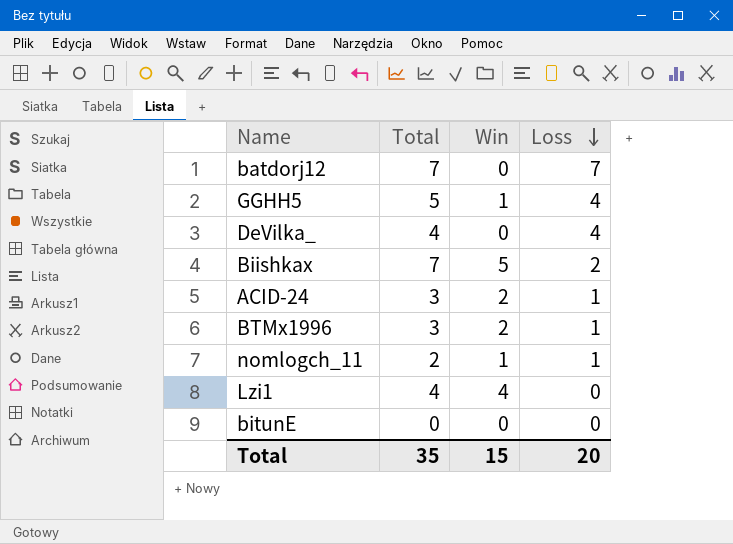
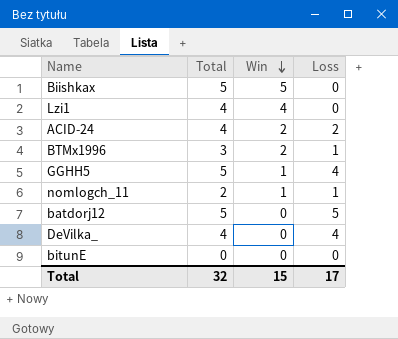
row order: Loss descending -> Win descending
Biishkax | Total: 7 -> 5
Biishkax | Loss: 2 -> 0
ACID-24 | Total: 3 -> 4
ACID-24 | Loss: 1 -> 2
batdorj12 | Total: 7 -> 5
batdorj12 | Loss: 7 -> 5
Total | Total: 35 -> 32
Total | Loss: 20 -> 17

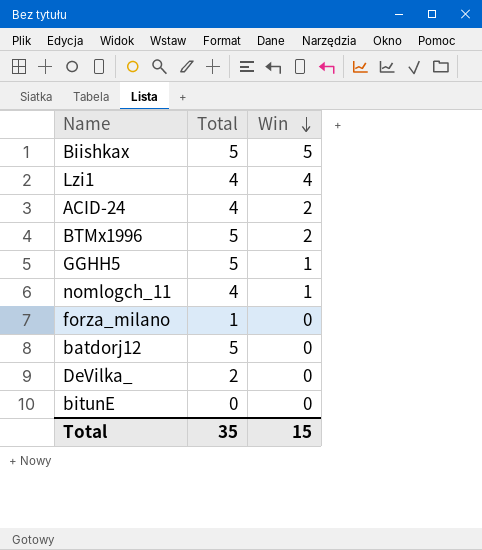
column Loss | formula: [Total] - [Win] -> none
BTMx1996 | Total: 3 -> 5
nomlogch_11 | Total: 2 -> 4
row forza_milano: none -> 1 | 0
DeVilka_ | Total: 4 -> 2
Total | Total: 32 -> 35

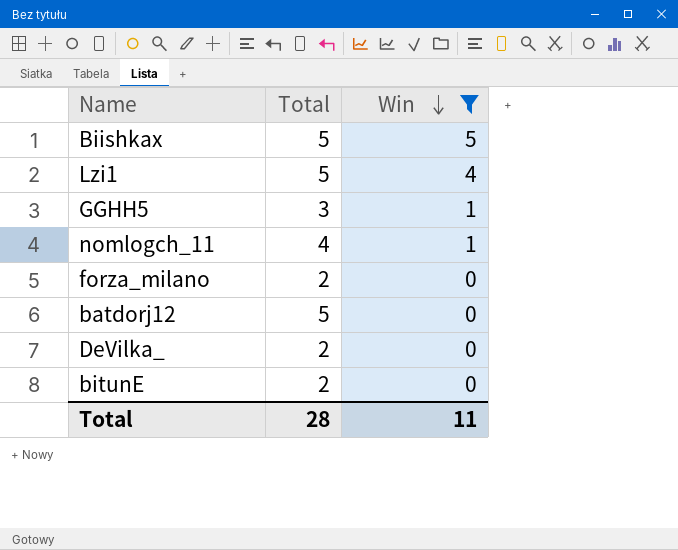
filter: none -> Win != 2
Lzi1 | Total: 4 -> 5
GGHH5 | Total: 5 -> 3
forza_milano | Total: 1 -> 2
bitunE | Total: 0 -> 2
Total | Total: 35 -> 28
Total | Win: 15 -> 11

